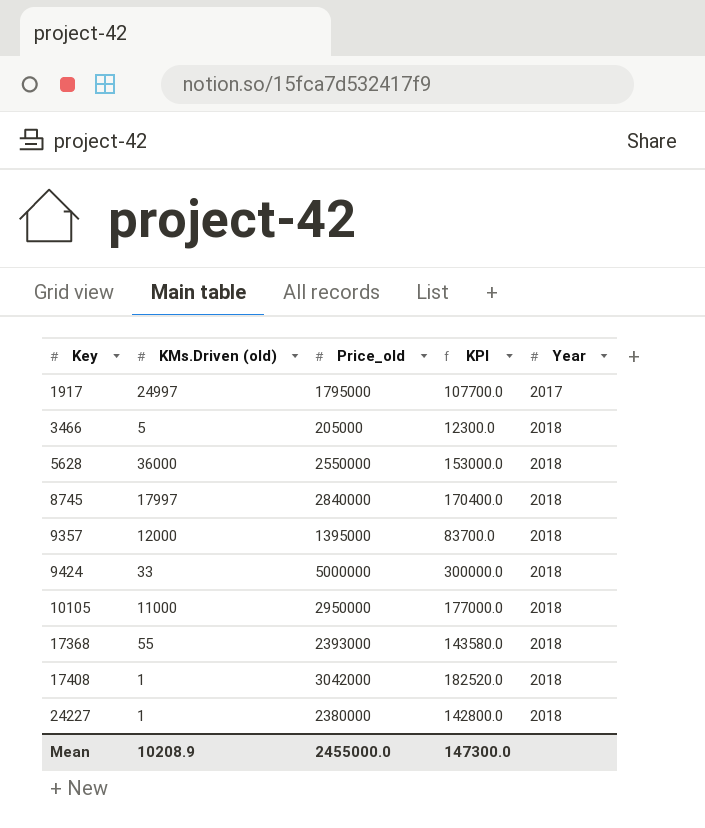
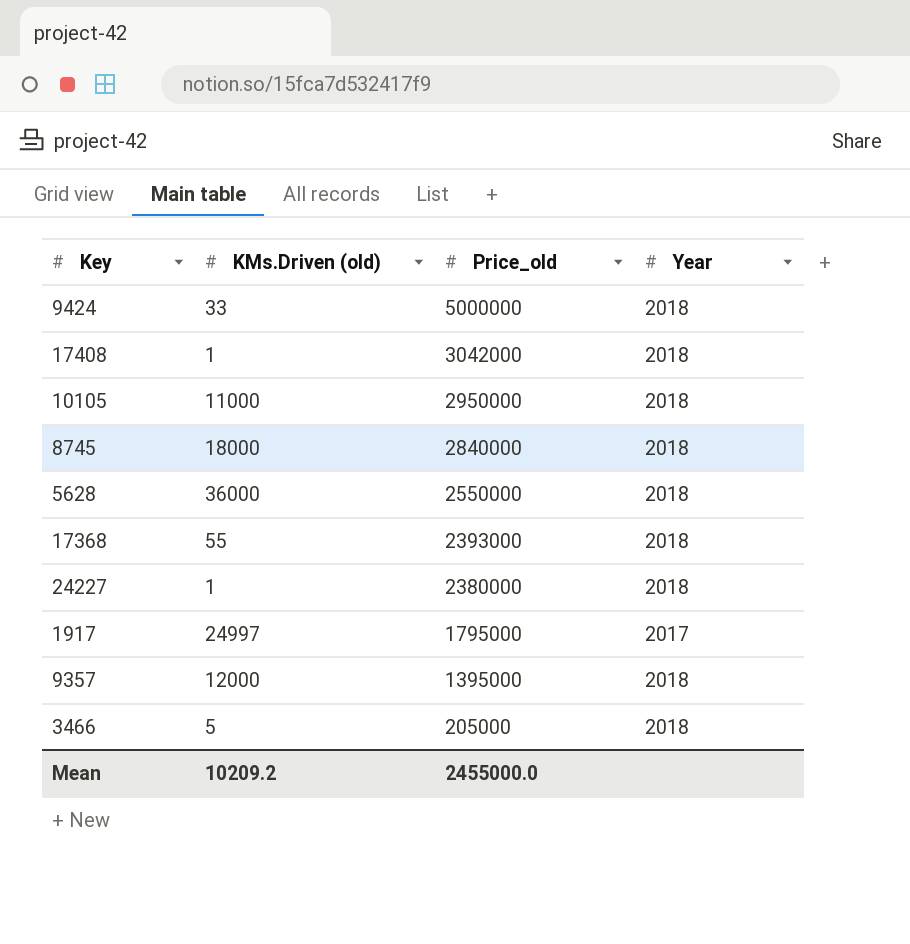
row order: Key ascending -> Price_old descending
column KPI | formula: [Price_old] * 0.06 -> none
8745 | KMs.Driven (old): 17997 -> 18000
Mean | KMs.Driven (old): 10208.9 -> 10209.2

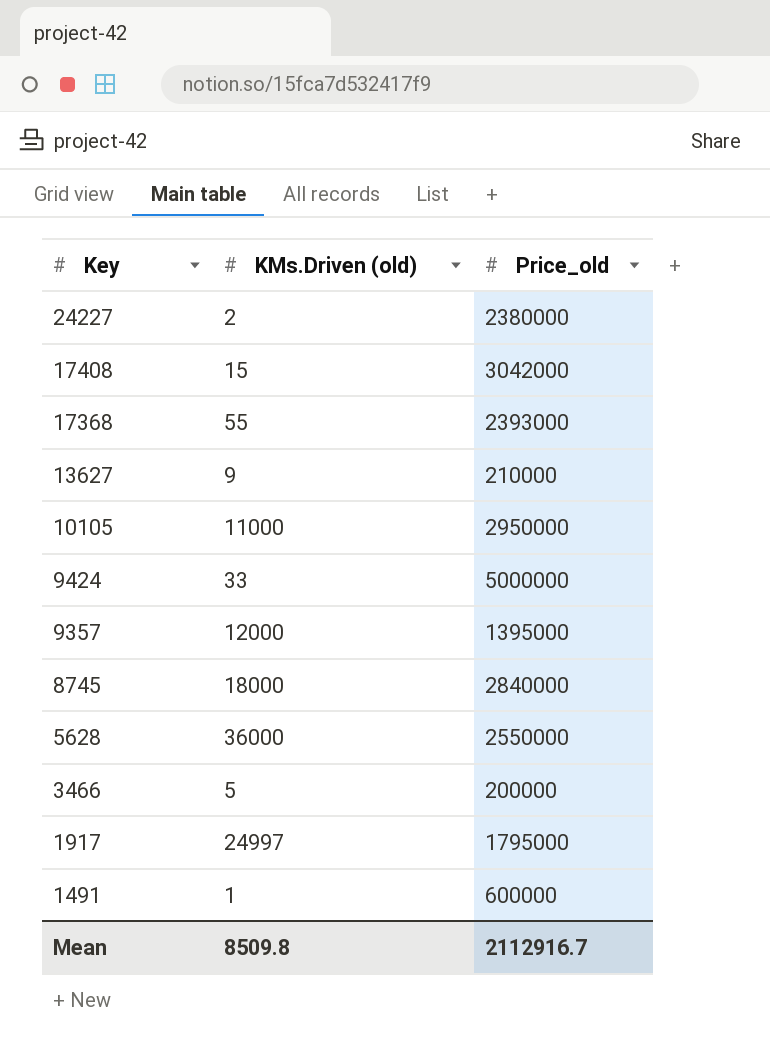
row order: Price_old descending -> Key descending
column Year | position: 4 -> none
24227 | KMs.Driven (old): 1 -> 2
17408 | KMs.Driven (old): 1 -> 15
row 13627: none -> 9 | 210000
3466 | Price_old: 205000 -> 200000
row 1491: none -> 1 | 600000
Mean | KMs.Driven (old): 10209.2 -> 8509.8
Mean | Price_old: 2455000.0 -> 2112916.7

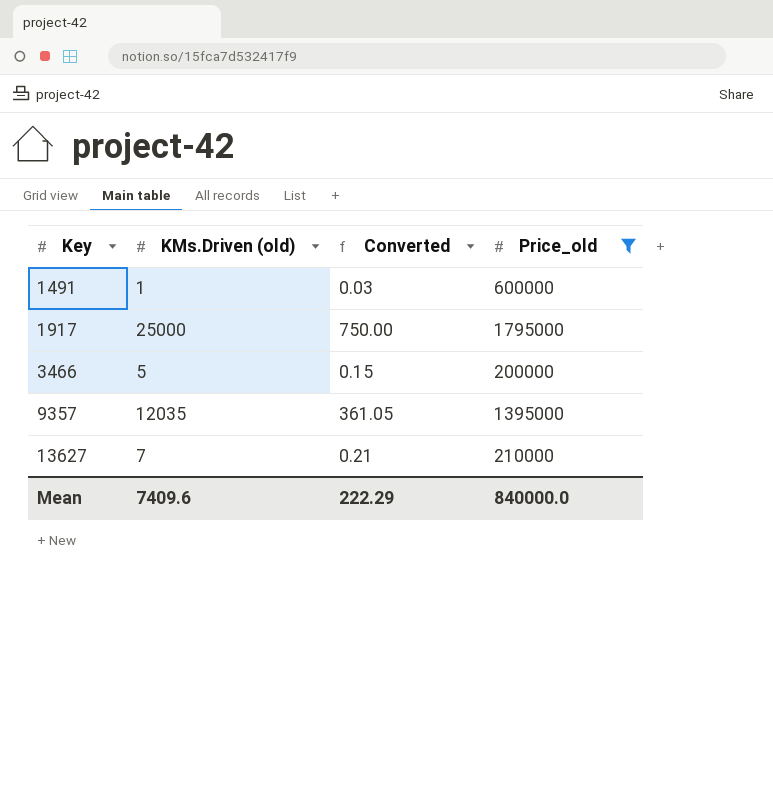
filter: none -> Price_old <= 1795000
row order: Key descending -> Key ascending
column Converted | formula: none -> [KMs.Driven (old)] * 0.03
1917 | KMs.Driven (old): 24997 -> 25000
9357 | KMs.Driven (old): 12000 -> 12035
13627 | KMs.Driven (old): 9 -> 7
Mean | KMs.Driven (old): 8509.8 -> 7409.6
Mean | Price_old: 2112916.7 -> 840000.0

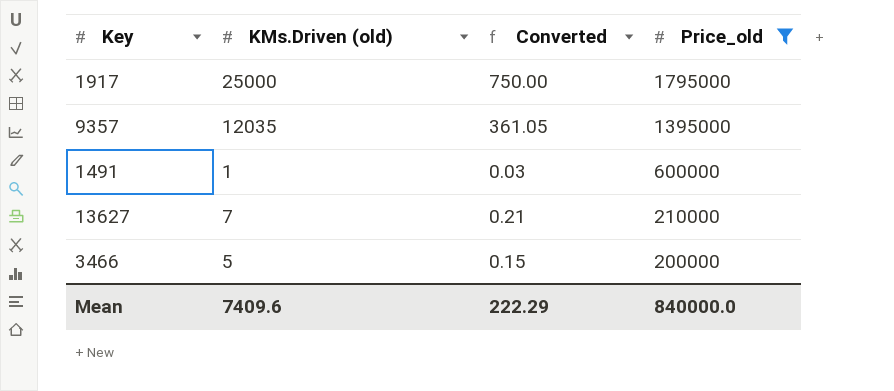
row order: Key ascending -> Price_old descending

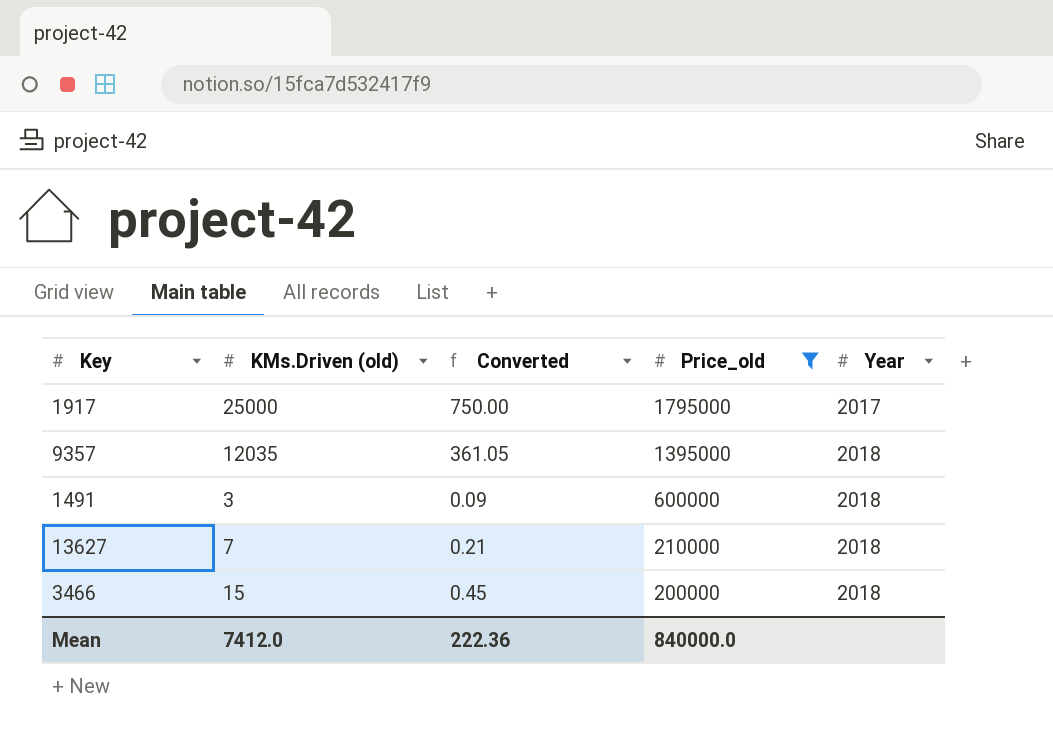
column Year | position: none -> 5
1491 | KMs.Driven (old): 1 -> 3
1491 | Converted: 0.03 -> 0.09
3466 | KMs.Driven (old): 5 -> 15
3466 | Converted: 0.15 -> 0.45
Mean | KMs.Driven (old): 7409.6 -> 7412.0
Mean | Converted: 222.29 -> 222.36

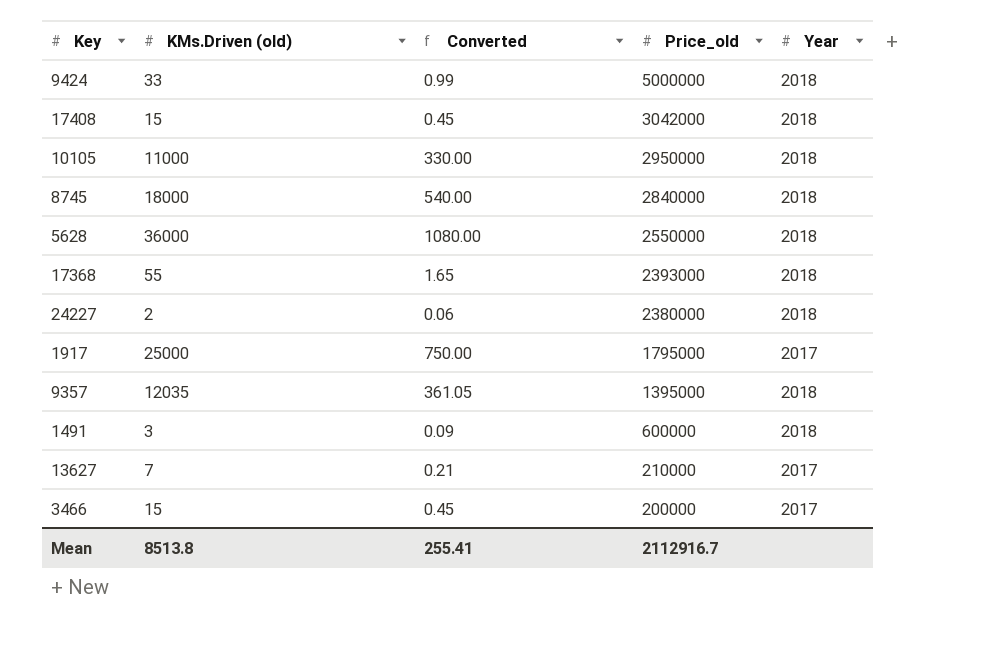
filter: Price_old <= 1795000 -> none
13627 | Year: 2018 -> 2017
3466 | Year: 2018 -> 2017
Mean | KMs.Driven (old): 7412.0 -> 8513.8
Mean | Converted: 222.36 -> 255.41
Mean | Price_old: 840000.0 -> 2112916.7

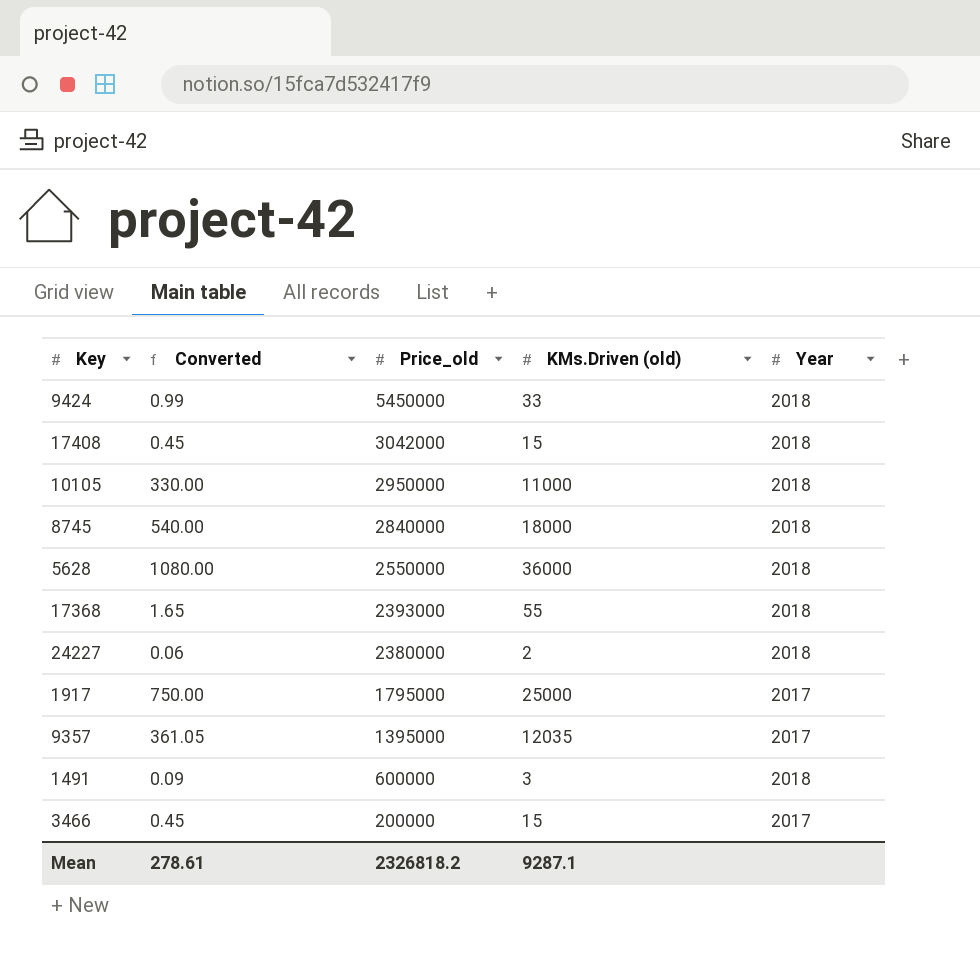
column KMs.Driven (old) | position: 2 -> 4
row 13627: 7 | 0.21 | 210000 | 2017 -> none
9424 | Price_old: 5000000 -> 5450000
9357 | Year: 2018 -> 2017
Mean | Converted: 255.41 -> 278.61
Mean | Price_old: 2112916.7 -> 2326818.2
Mean | KMs.Driven (old): 8513.8 -> 9287.1

